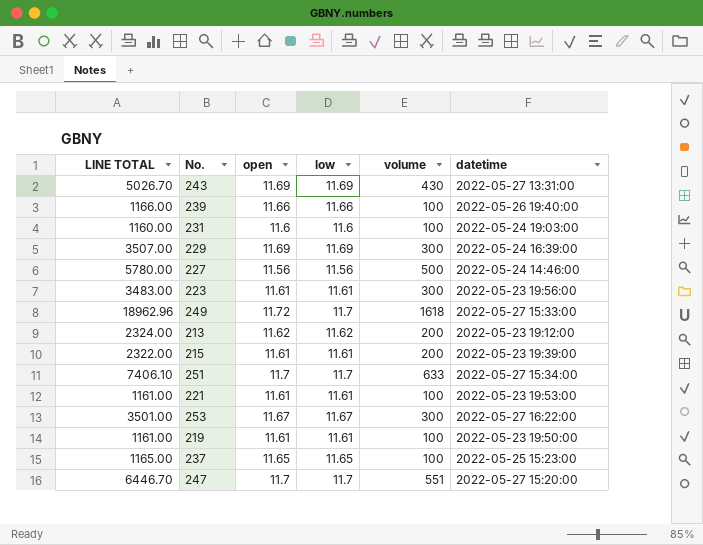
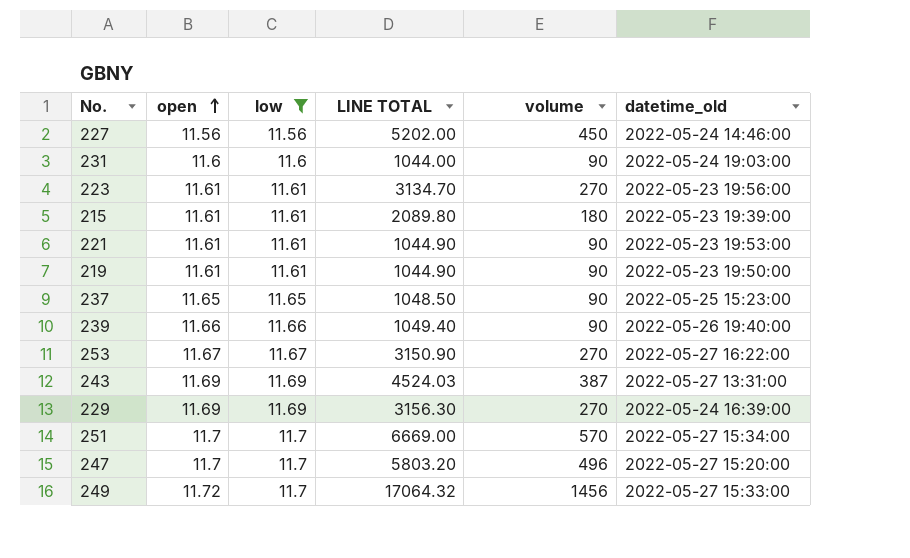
filter: none -> low != 11.62
row order: none -> open ascending
column LINE TOTAL | position: 1 -> 4
column name: datetime -> datetime_old
227 | LINE TOTAL: 5780.00 -> 5202.00
227 | volume: 500 -> 450
231 | LINE TOTAL: 1160.00 -> 1044.00
231 | volume: 100 -> 90
223 | LINE TOTAL: 3483.00 -> 3134.70
223 | volume: 300 -> 270
215 | LINE TOTAL: 2322.00 -> 2089.80
215 | volume: 200 -> 180
221 | LINE TOTAL: 1161.00 -> 1044.90
221 | volume: 100 -> 90
219 | LINE TOTAL: 1161.00 -> 1044.90
219 | volume: 100 -> 90
237 | LINE TOTAL: 1165.00 -> 1048.50
237 | volume: 100 -> 90
239 | LINE TOTAL: 1166.00 -> 1049.40
239 | volume: 100 -> 90
253 | LINE TOTAL: 3501.00 -> 3150.90
253 | volume: 300 -> 270
243 | LINE TOTAL: 5026.70 -> 4524.03
243 | volume: 430 -> 387
229 | LINE TOTAL: 3507.00 -> 3156.30
229 | volume: 300 -> 270
251 | LINE TOTAL: 7406.10 -> 6669.00
251 | volume: 633 -> 570
247 | LINE TOTAL: 6446.70 -> 5803.20
247 | volume: 551 -> 496
249 | LINE TOTAL: 18962.96 -> 17064.32
249 | volume: 1618 -> 1456

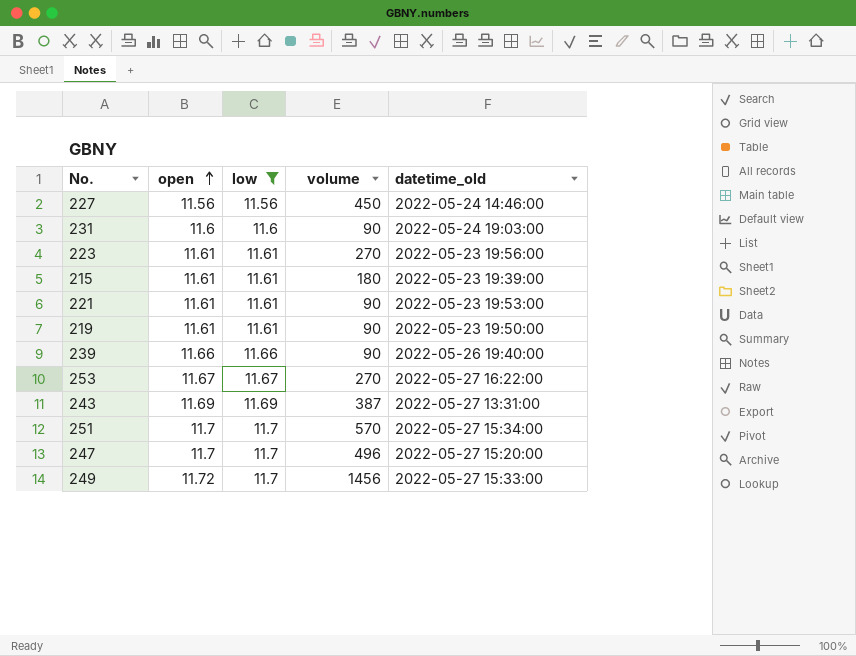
column LINE TOTAL | formula: [open] * [volume] -> none
row 237: 11.65 | 11.65 | 1048.50 | 90 | 2022-05-25 15:23:00 -> none
row 229: 11.69 | 11.69 | 3156.30 | 270 | 2022-05-24 16:39:00 -> none

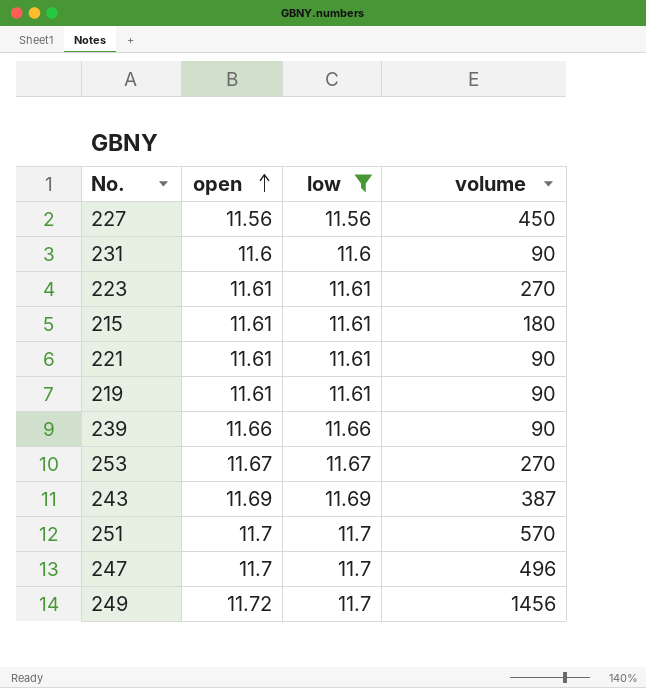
column datetime_old | position: 5 -> none

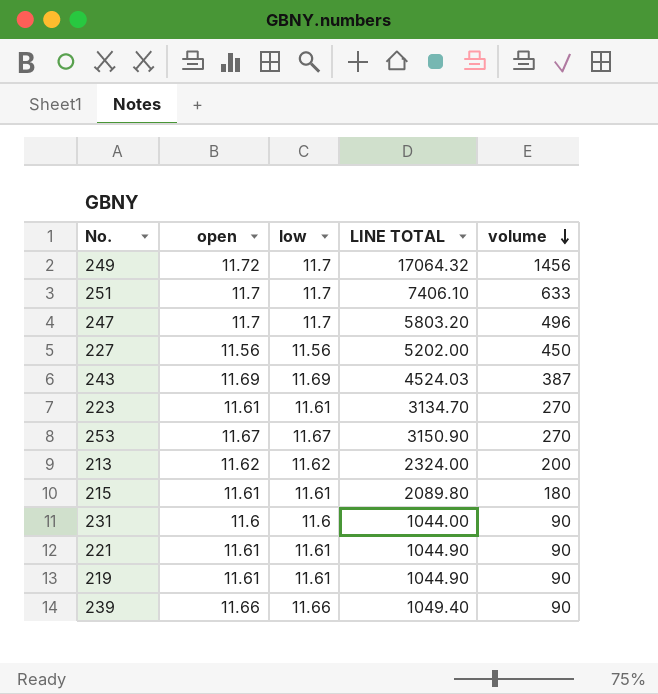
filter: low != 11.62 -> none
row order: open ascending -> volume descending
column LINE TOTAL | formula: none -> [open] * [volume]
251 | volume: 570 -> 633

